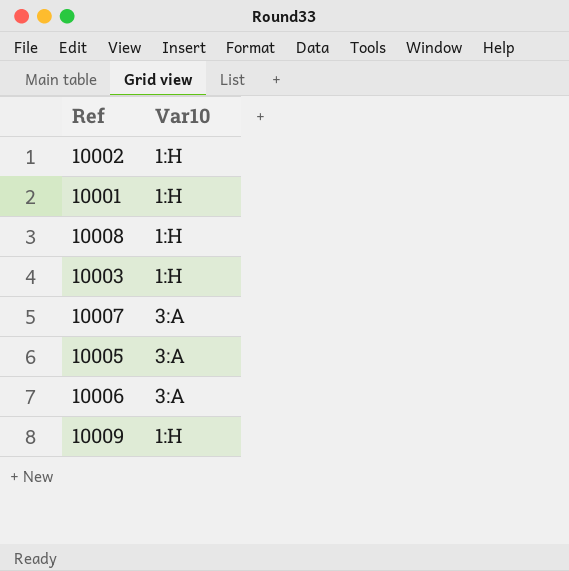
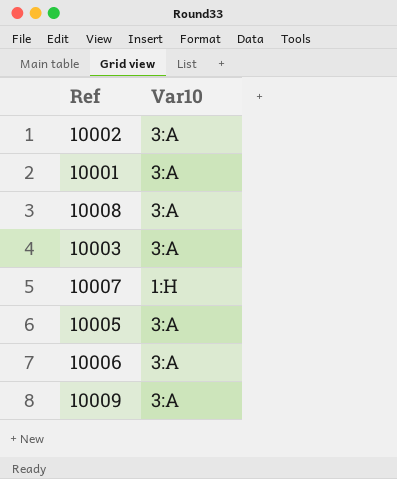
10002 | Var10: 1:H -> 3:A
10001 | Var10: 1:H -> 3:A
10008 | Var10: 1:H -> 3:A
10003 | Var10: 1:H -> 3:A
10007 | Var10: 3:A -> 1:H
10009 | Var10: 1:H -> 3:A

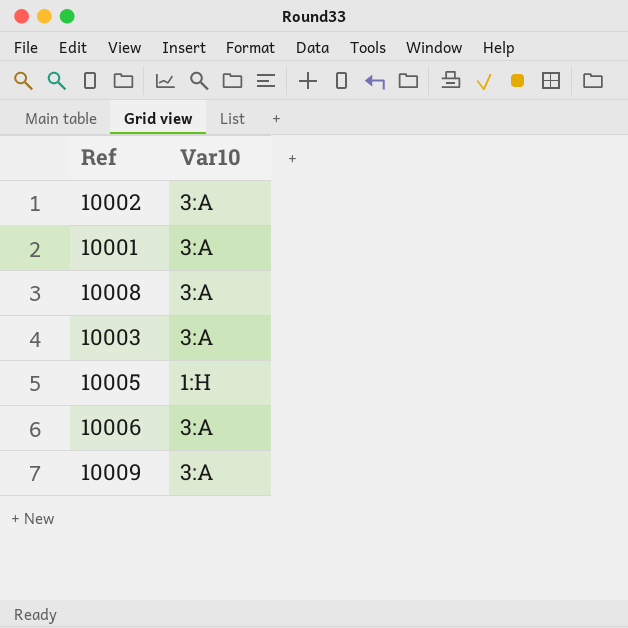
row 10007: 1:H -> none
10005 | Var10: 3:A -> 1:H

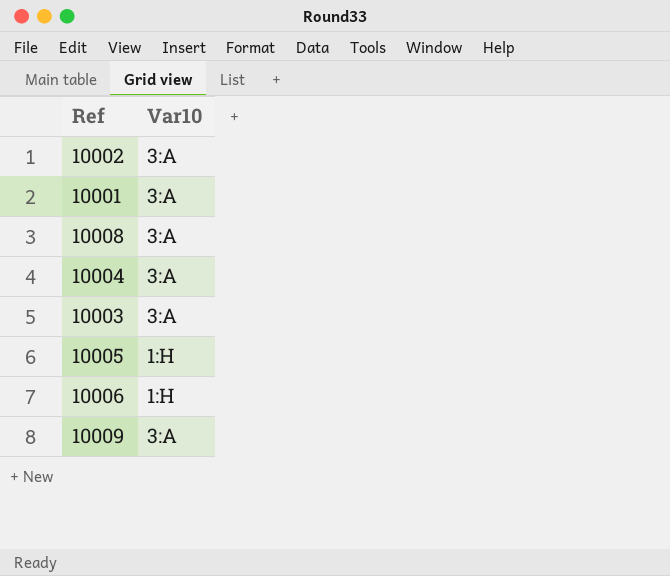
row 10004: none -> 3:A
10006 | Var10: 3:A -> 1:H

